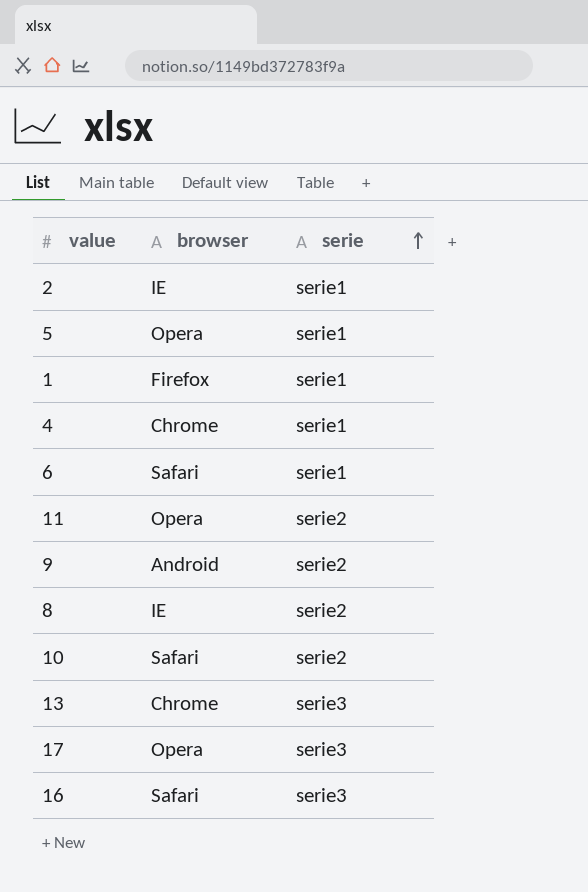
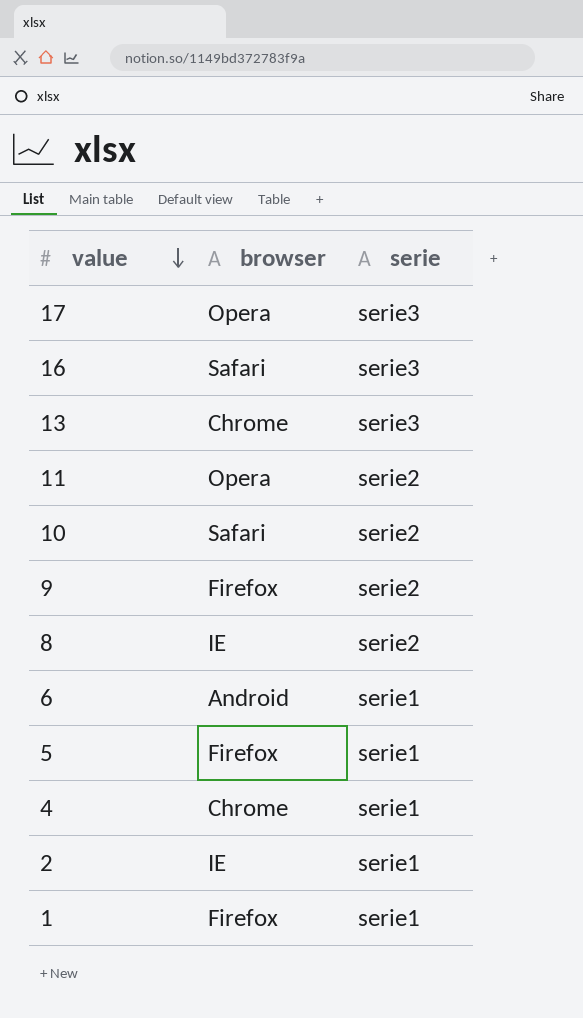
row order: serie ascending -> value descending
9 | browser: Android -> Firefox
6 | browser: Safari -> Android
5 | browser: Opera -> Firefox

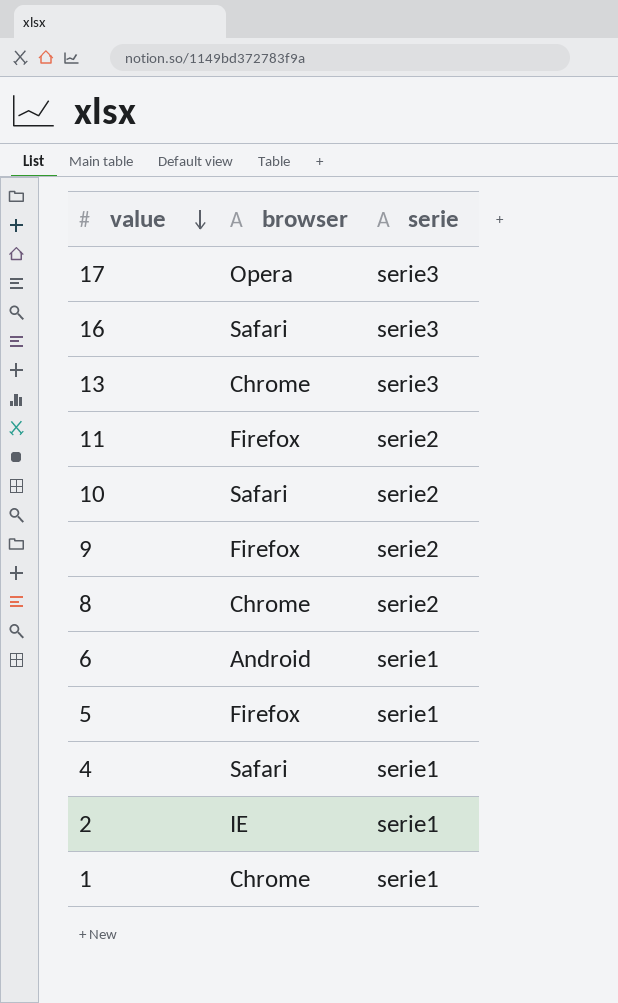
11 | browser: Opera -> Firefox
8 | browser: IE -> Chrome
4 | browser: Chrome -> Safari
1 | browser: Firefox -> Chrome

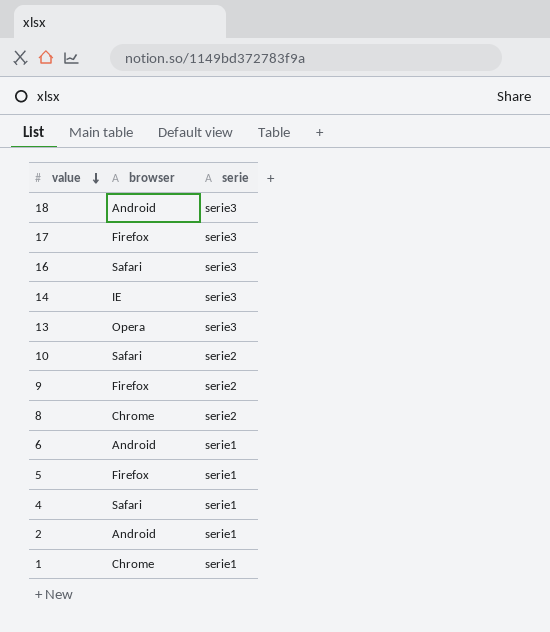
row 11: Firefox | serie2 -> none
row 18: none -> Android | serie3
17 | browser: Opera -> Firefox
row 14: none -> IE | serie3
13 | browser: Chrome -> Opera
2 | browser: IE -> Android

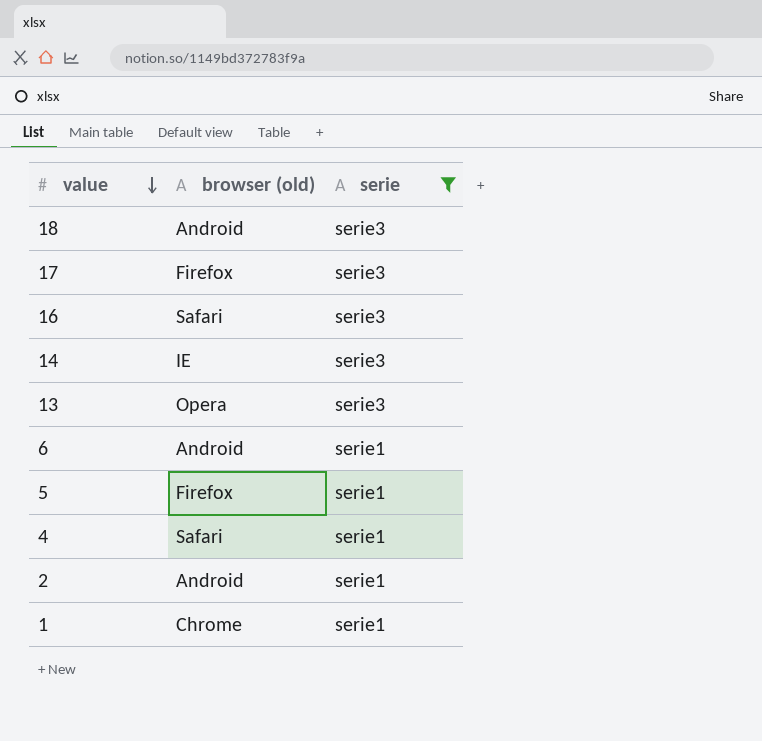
filter: none -> serie != serie2
column name: browser -> browser (old)

